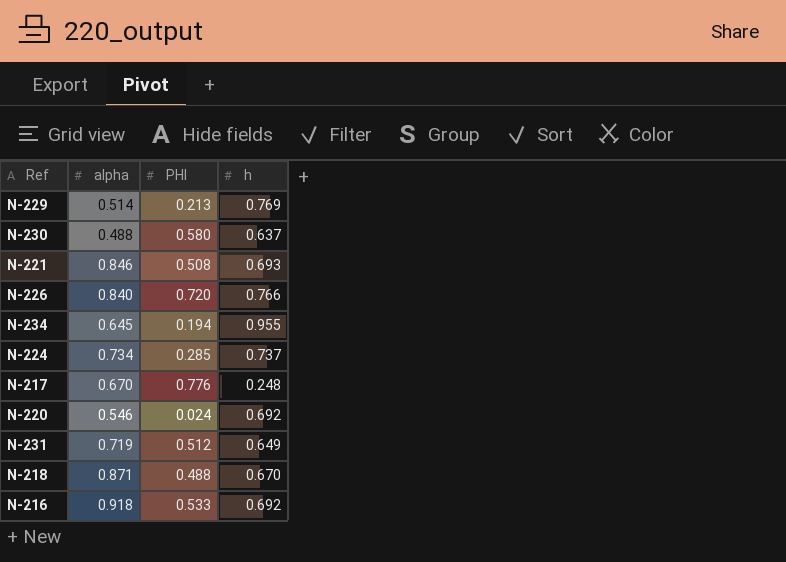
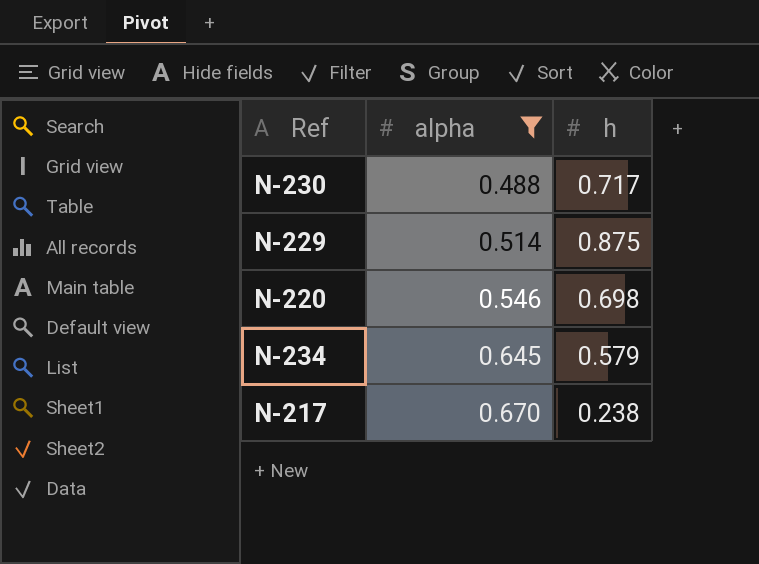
filter: none -> alpha <= 0.670
row order: none -> alpha ascending
column PHI | position: 3 -> none
N-230 | h: 0.637 -> 0.717
N-229 | h: 0.769 -> 0.875
N-220 | h: 0.692 -> 0.698
N-234 | h: 0.955 -> 0.579
N-217 | h: 0.248 -> 0.238

